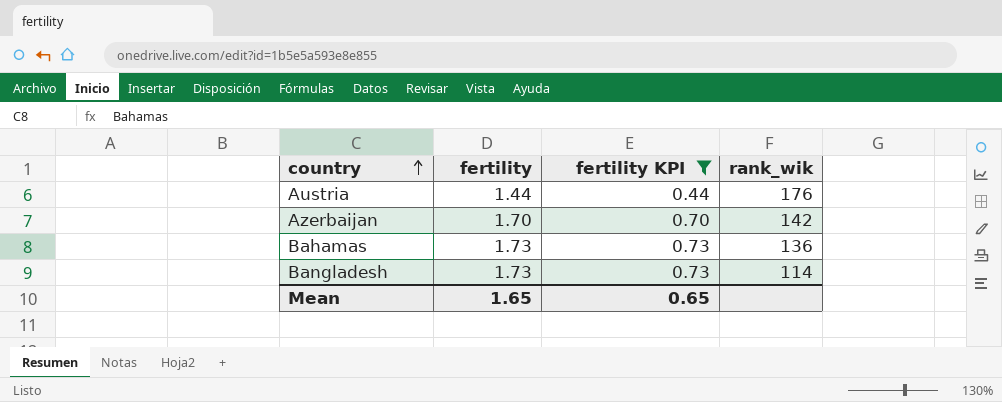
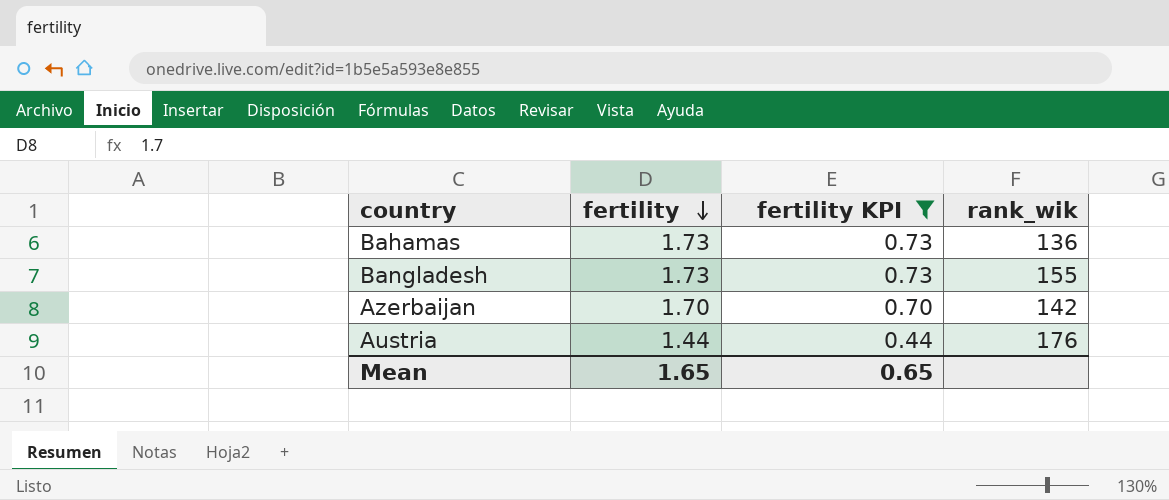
row order: country ascending -> fertility descending
Bangladesh | rank_wik: 114 -> 155

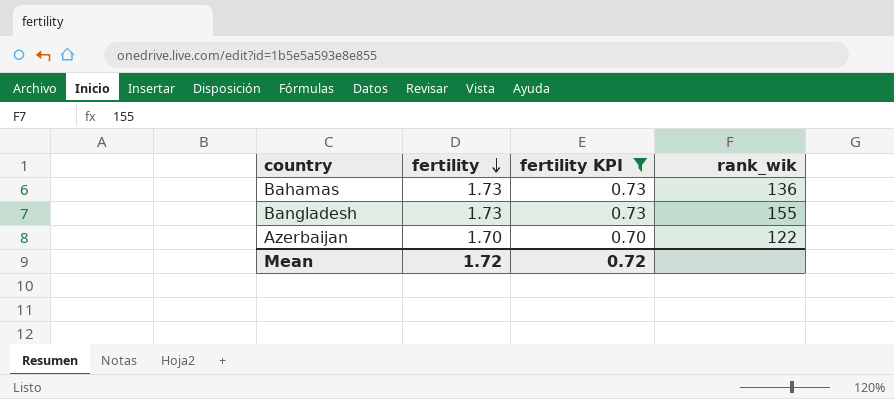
row Austria: 1.44 | 0.44 | 176 -> none
Azerbaijan | rank_wik: 142 -> 122
Mean | fertility: 1.65 -> 1.72
Mean | fertility KPI: 0.65 -> 0.72

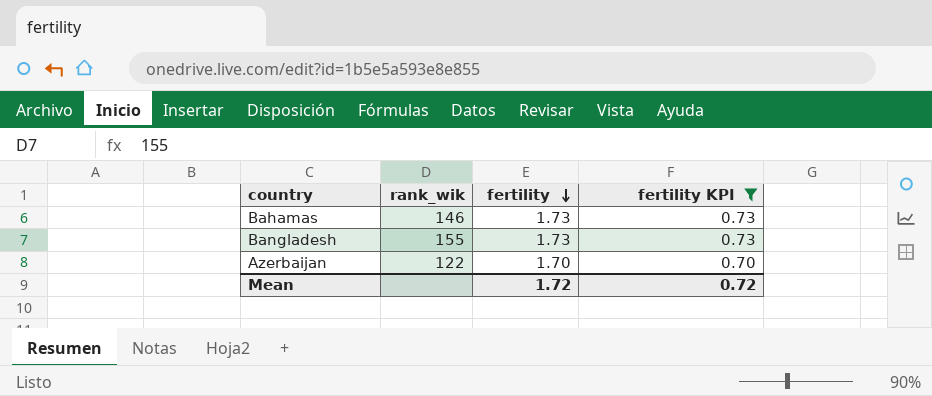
column rank_wik | position: 4 -> 2
Bahamas | rank_wik: 136 -> 146

